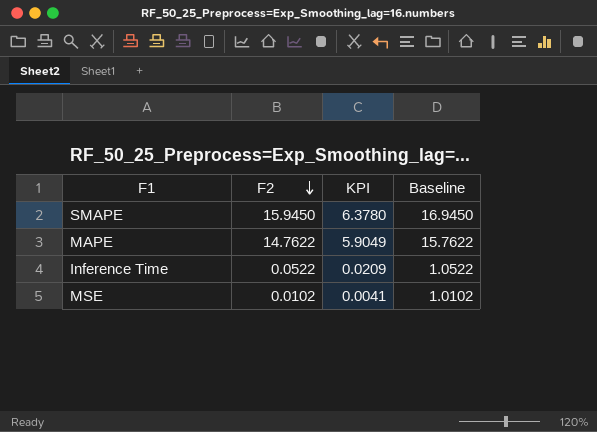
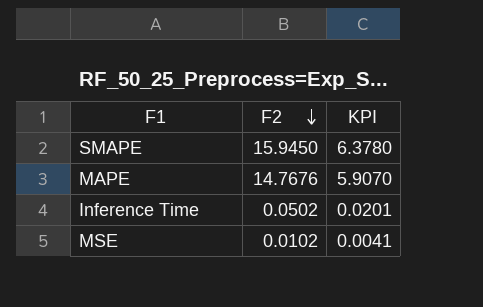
column Baseline | formula: [F2] + 1 -> none
MAPE | F2: 14.7622 -> 14.7676
MAPE | KPI: 5.9049 -> 5.9070
Inference Time | F2: 0.0522 -> 0.0502
Inference Time | KPI: 0.0209 -> 0.0201

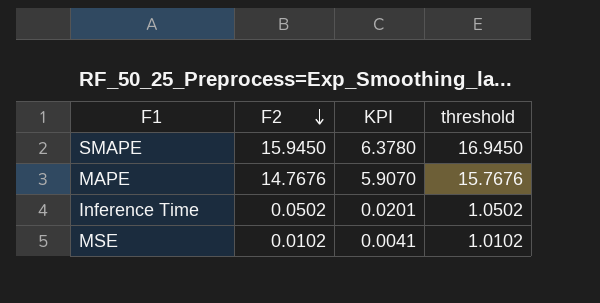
column threshold | formula: none -> [F2] + 1

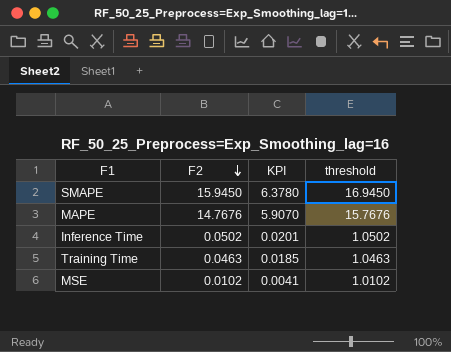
row Training Time: none -> 0.0463 | 0.0185 | 1.0463

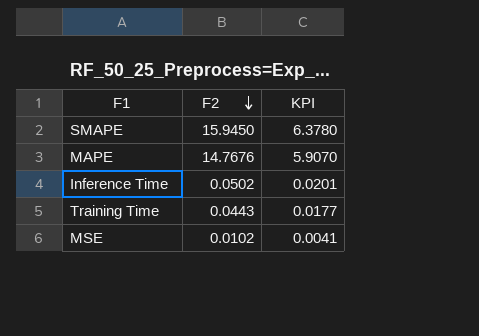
column threshold | formula: [F2] + 1 -> none
Training Time | F2: 0.0463 -> 0.0443
Training Time | KPI: 0.0185 -> 0.0177

